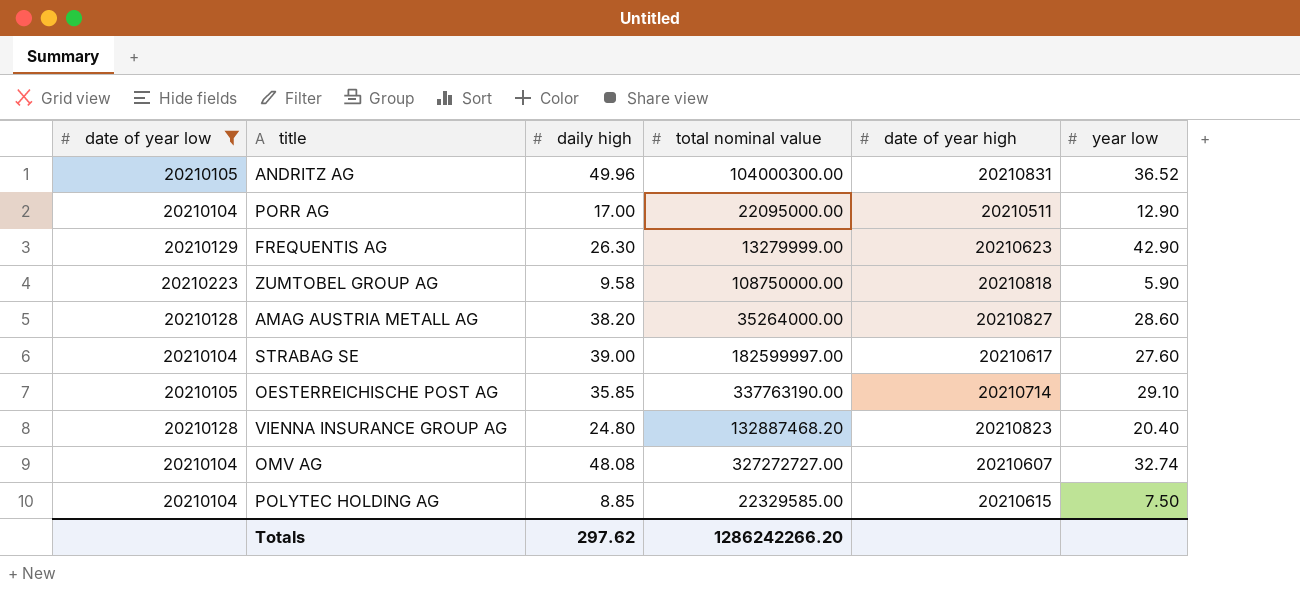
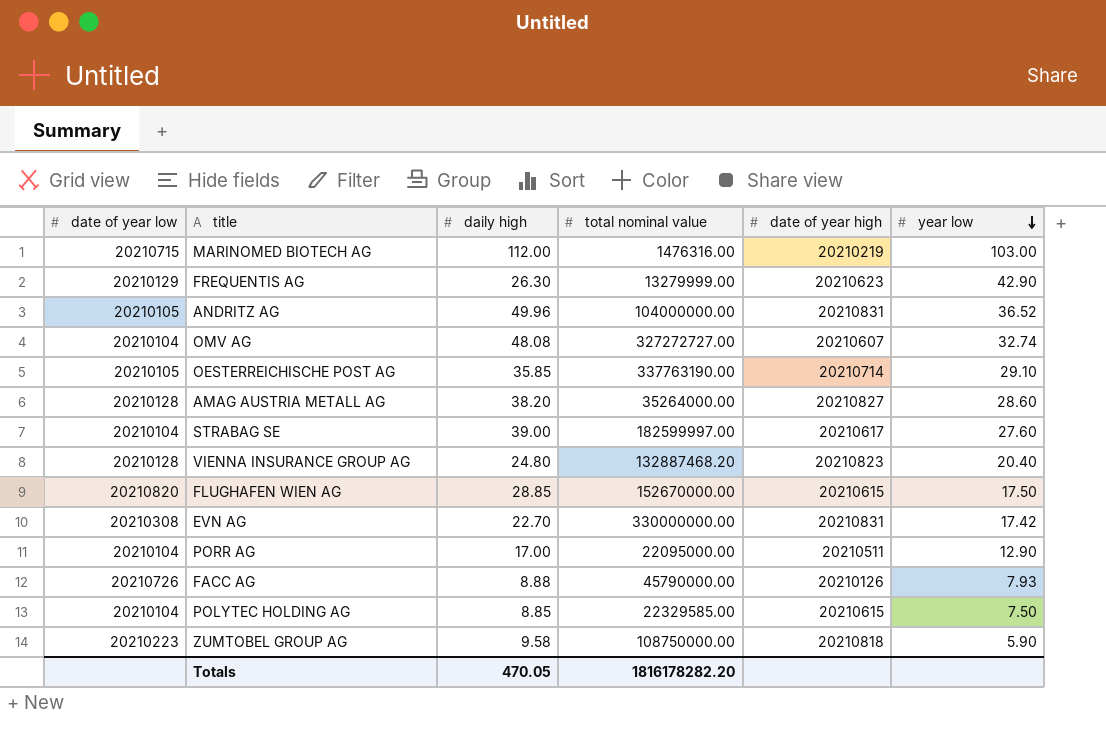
filter: date of year low <= 20210223 -> none
row order: none -> year low descending
ANDRITZ AG | total nominal value: 104000300.00 -> 104000000.00
Totals | daily high: 297.62 -> 470.05
Totals | total nominal value: 1286242266.20 -> 1816178282.20

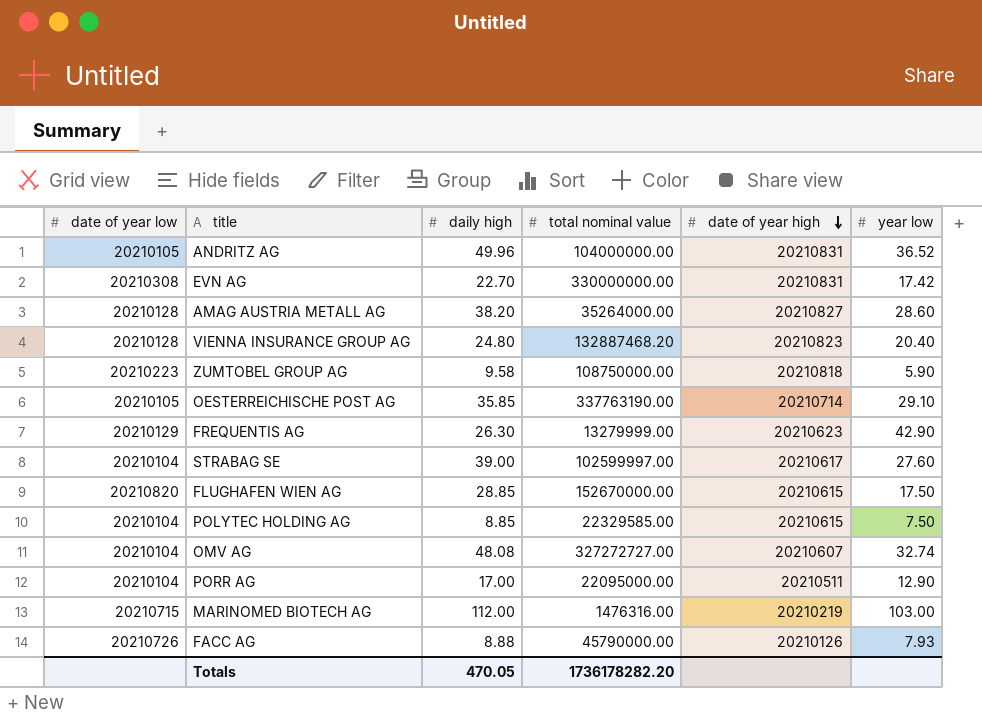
row order: year low descending -> date of year high descending
STRABAG SE | total nominal value: 182599997.00 -> 102599997.00
Totals | total nominal value: 1816178282.20 -> 1736178282.20

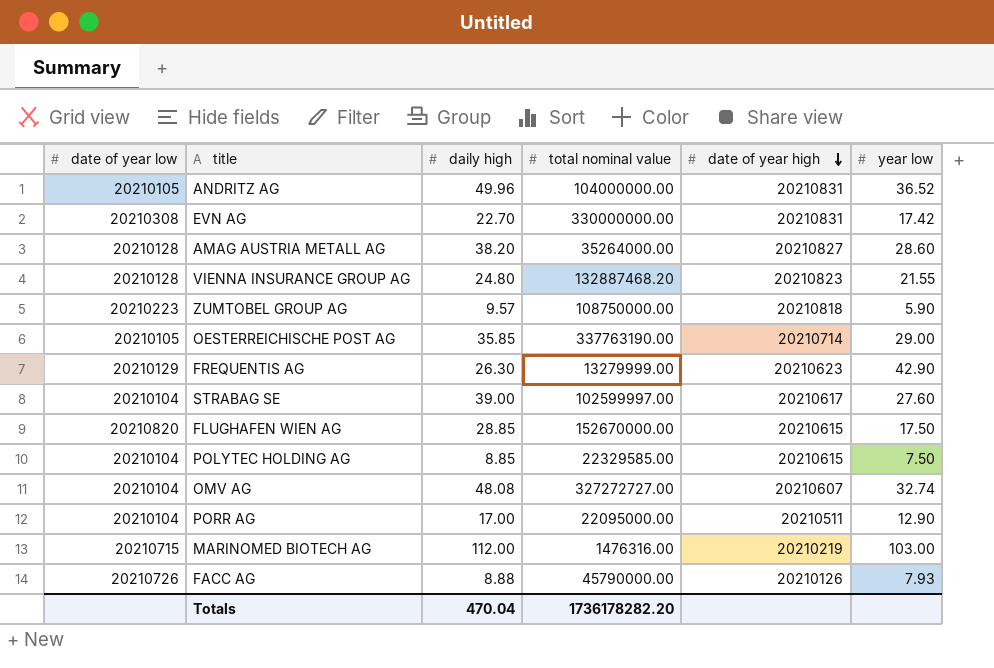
VIENNA INSURANCE GROUP AG | year low: 20.40 -> 21.55
ZUMTOBEL GROUP AG | daily high: 9.58 -> 9.57
OESTERREICHISCHE POST AG | year low: 29.10 -> 29.00
Totals | daily high: 470.05 -> 470.04

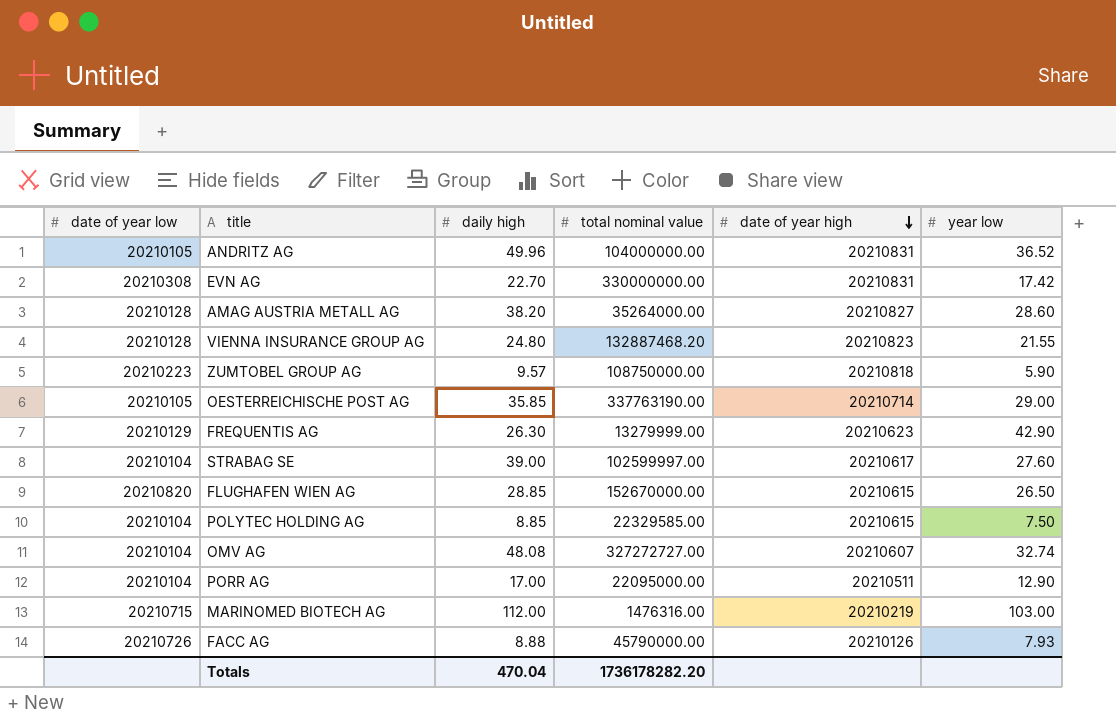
FLUGHAFEN WIEN AG | year low: 17.50 -> 26.50

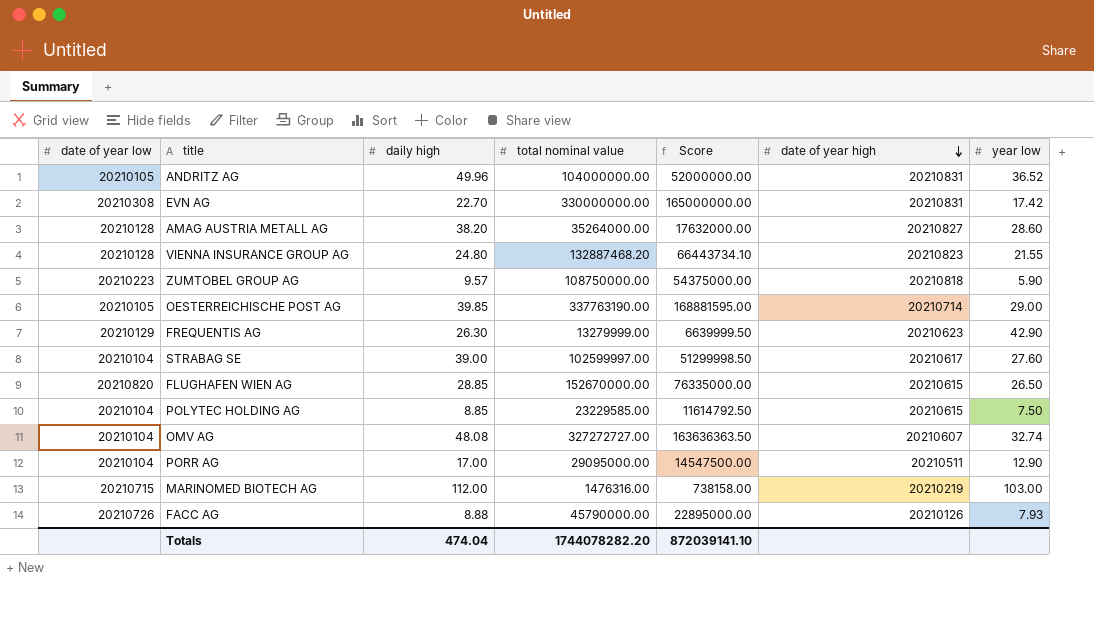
column Score | formula: none -> [total nominal value] * 0.5
OESTERREICHISCHE POST AG | daily high: 35.85 -> 39.85
POLYTEC HOLDING AG | total nominal value: 22329585.00 -> 23229585.00
PORR AG | total nominal value: 22095000.00 -> 29095000.00
Totals | daily high: 470.04 -> 474.04
Totals | total nominal value: 1736178282.20 -> 1744078282.20

